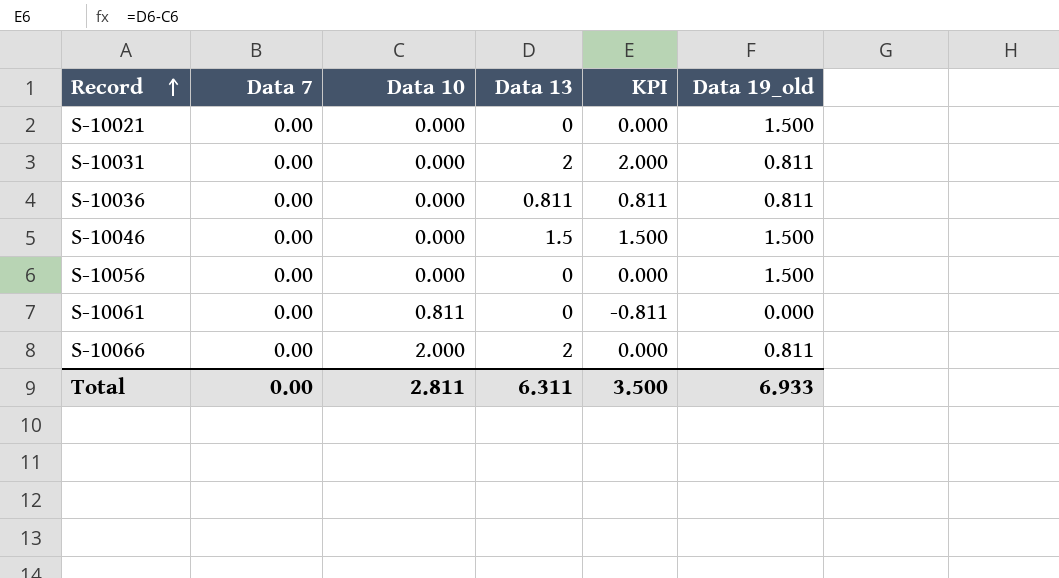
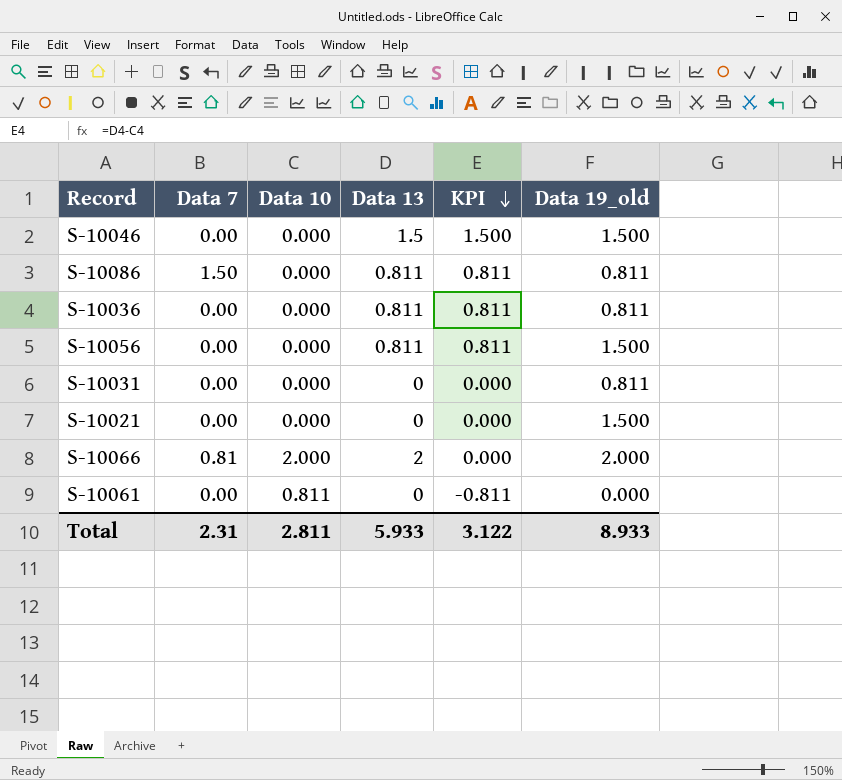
row order: Record ascending -> KPI descending
row S-10086: none -> 1.50 | 0.000 | 0.811 | 0.811 | 0.811
S-10056 | Data 13: 0 -> 0.811
S-10056 | KPI: 0.000 -> 0.811
S-10031 | Data 13: 2 -> 0
S-10031 | KPI: 2.000 -> 0.000
S-10066 | Data 7: 0.00 -> 0.81
S-10066 | Data 19_old: 0.811 -> 2.000
Total | Data 7: 0.00 -> 2.31
Total | Data 13: 6.311 -> 5.933
Total | KPI: 3.500 -> 3.122
Total | Data 19_old: 6.933 -> 8.933

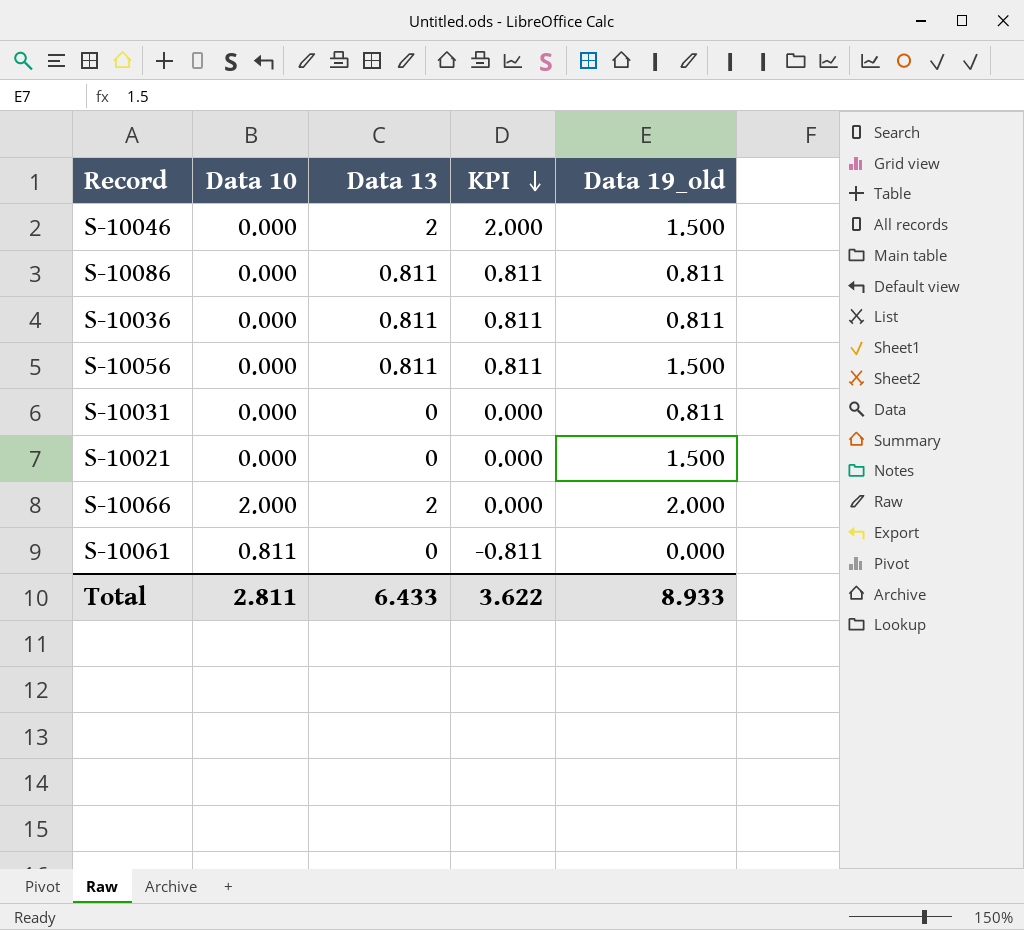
column Data 7 | position: 2 -> none
S-10046 | Data 13: 1.5 -> 2
S-10046 | KPI: 1.500 -> 2.000
Total | Data 13: 5.933 -> 6.433
Total | KPI: 3.122 -> 3.622

